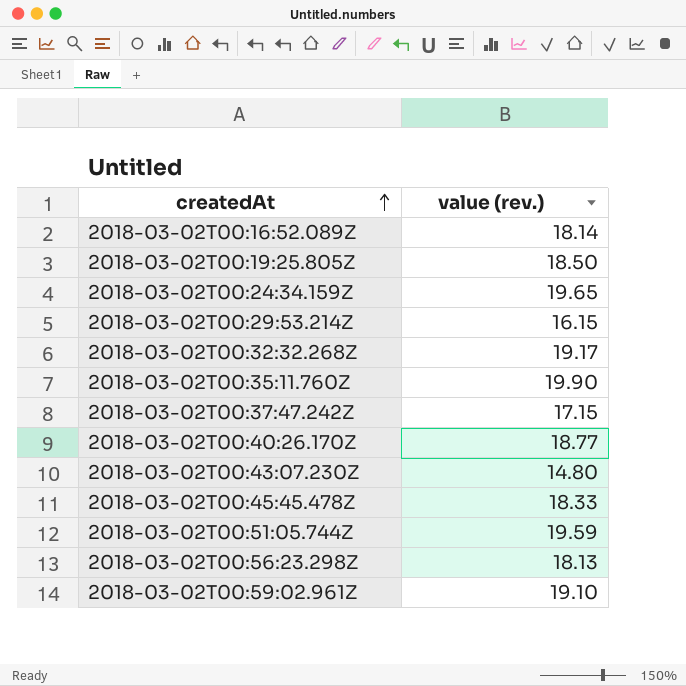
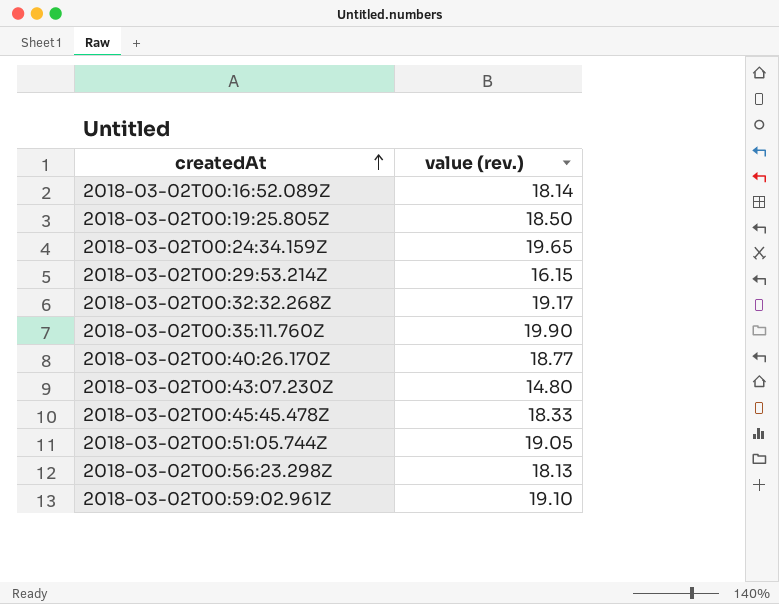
row 2018-03-02T00:37:47.242Z: 17.15 -> none
2018-03-02T00:51:05.744Z | value (rev.): 19.59 -> 19.05

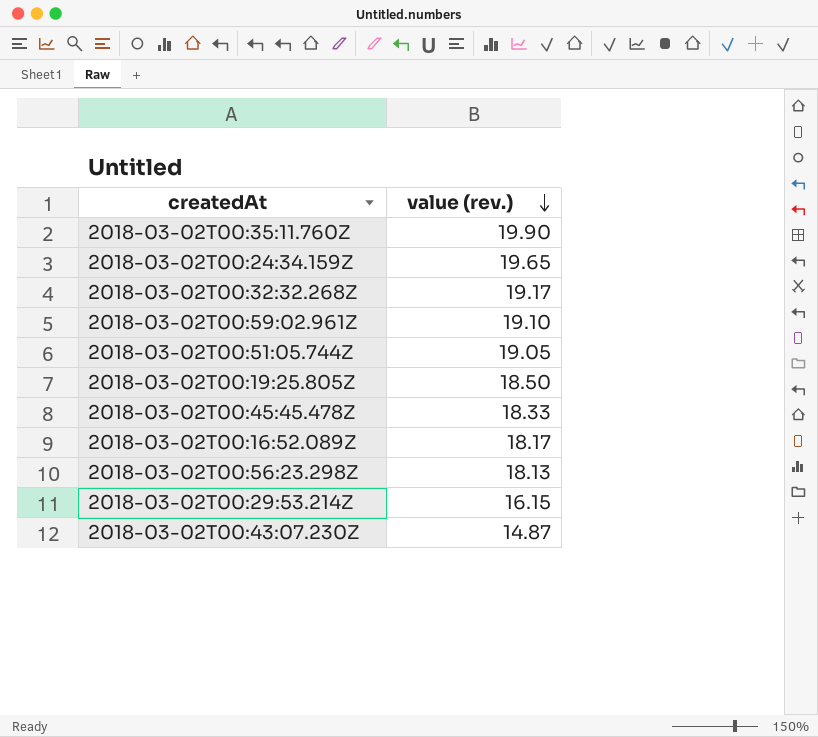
row order: createdAt ascending -> value (rev.) descending
row 2018-03-02T00:40:26.170Z: 18.77 -> none
2018-03-02T00:16:52.089Z | value (rev.): 18.14 -> 18.17
2018-03-02T00:43:07.230Z | value (rev.): 14.80 -> 14.87

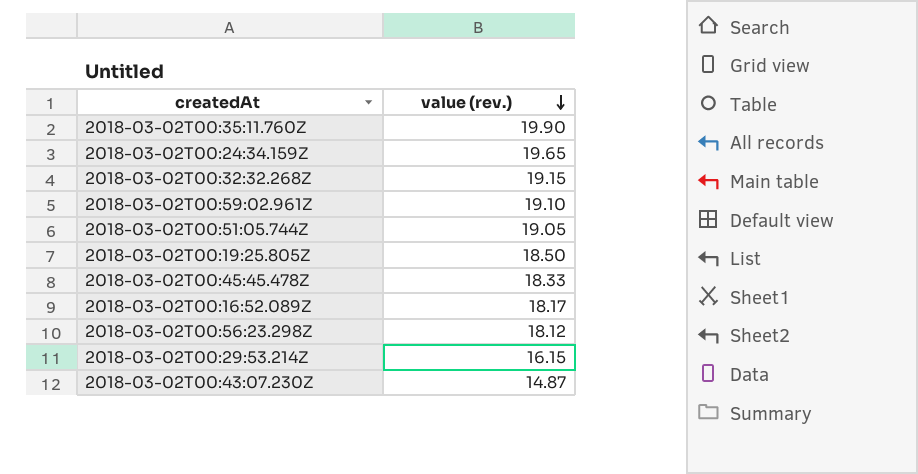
2018-03-02T00:32:32.268Z | value (rev.): 19.17 -> 19.15
2018-03-02T00:56:23.298Z | value (rev.): 18.13 -> 18.12

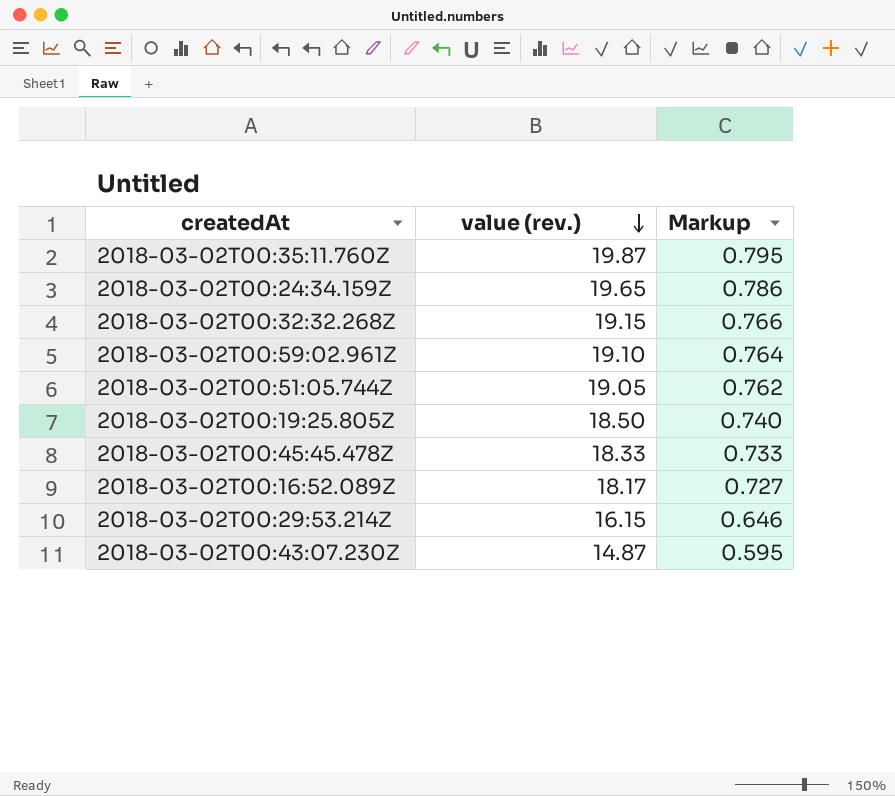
column Markup | formula: none -> [value (rev.)] * 0.04
row 2018-03-02T00:56:23.298Z: 18.12 -> none
2018-03-02T00:35:11.760Z | value (rev.): 19.90 -> 19.87

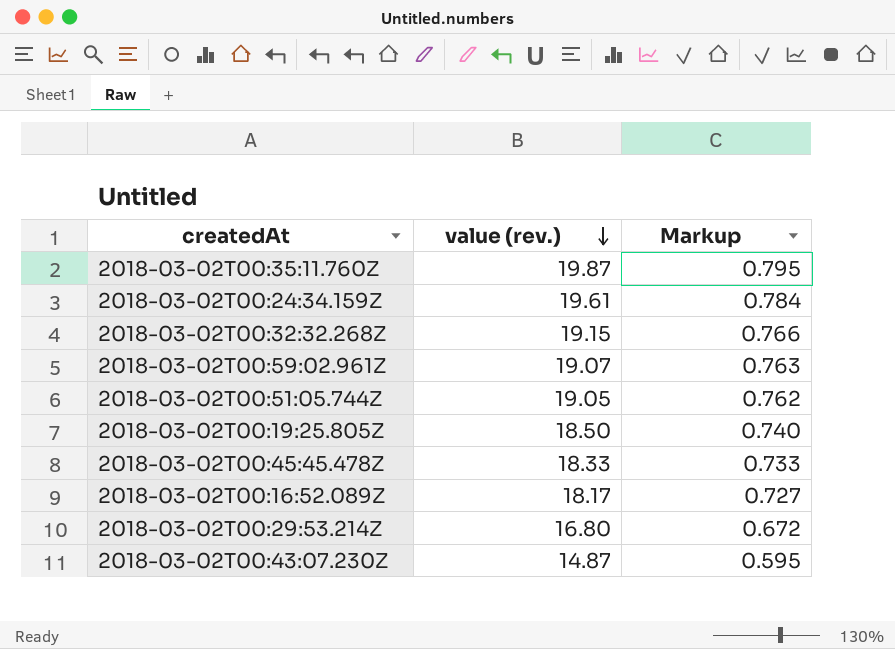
2018-03-02T00:24:34.159Z | value (rev.): 19.65 -> 19.61
2018-03-02T00:24:34.159Z | Markup: 0.786 -> 0.784
2018-03-02T00:59:02.961Z | value (rev.): 19.10 -> 19.07
2018-03-02T00:59:02.961Z | Markup: 0.764 -> 0.763
2018-03-02T00:29:53.214Z | value (rev.): 16.15 -> 16.80
2018-03-02T00:29:53.214Z | Markup: 0.646 -> 0.672

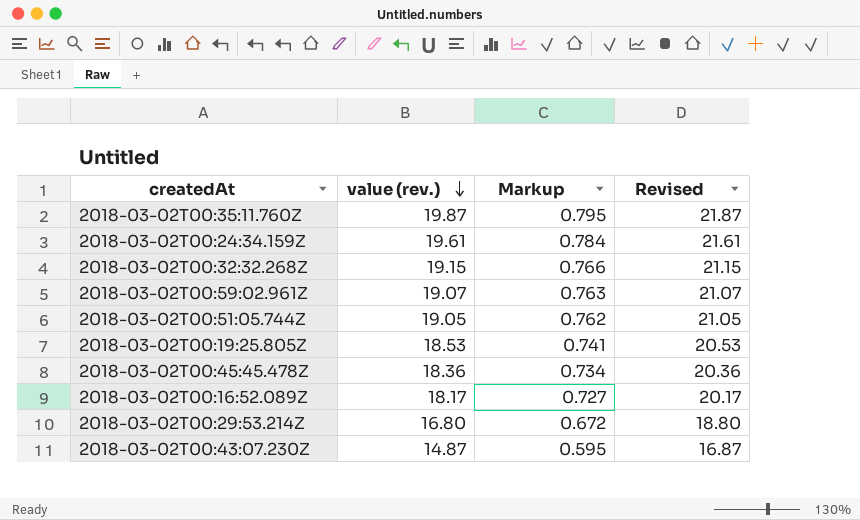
column Revised | formula: none -> [value (rev.)] + 2
2018-03-02T00:19:25.805Z | value (rev.): 18.50 -> 18.53
2018-03-02T00:19:25.805Z | Markup: 0.740 -> 0.741
2018-03-02T00:45:45.478Z | value (rev.): 18.33 -> 18.36
2018-03-02T00:45:45.478Z | Markup: 0.733 -> 0.734

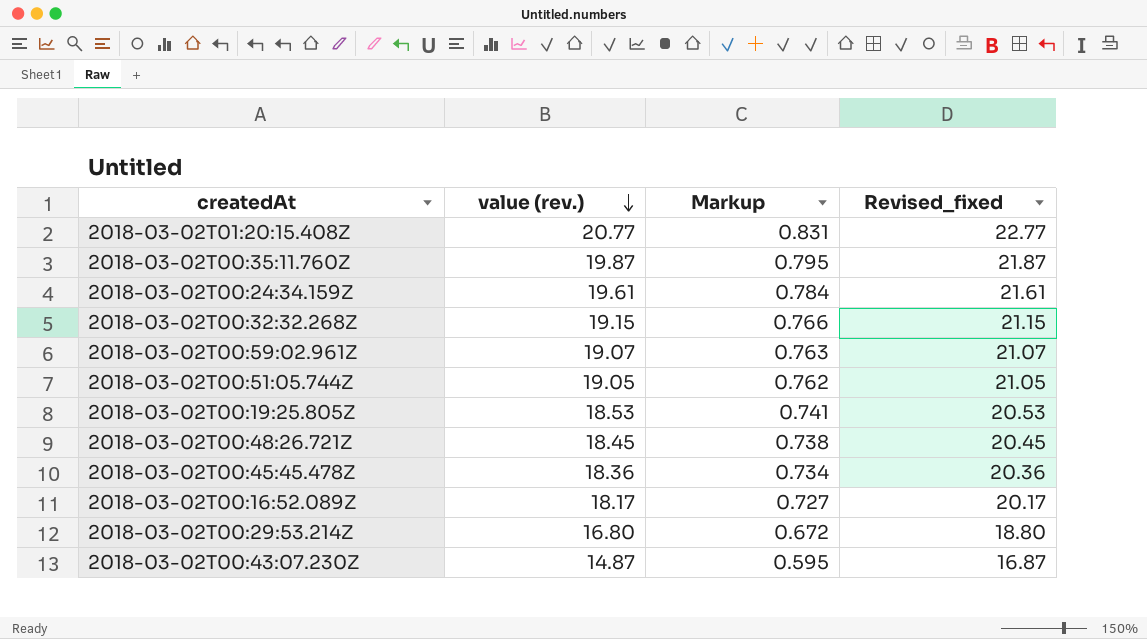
column name: Revised -> Revised_fixed
row 2018-03-02T01:20:15.408Z: none -> 20.77 | 0.831 | 22.77
row 2018-03-02T00:48:26.721Z: none -> 18.45 | 0.738 | 20.45

